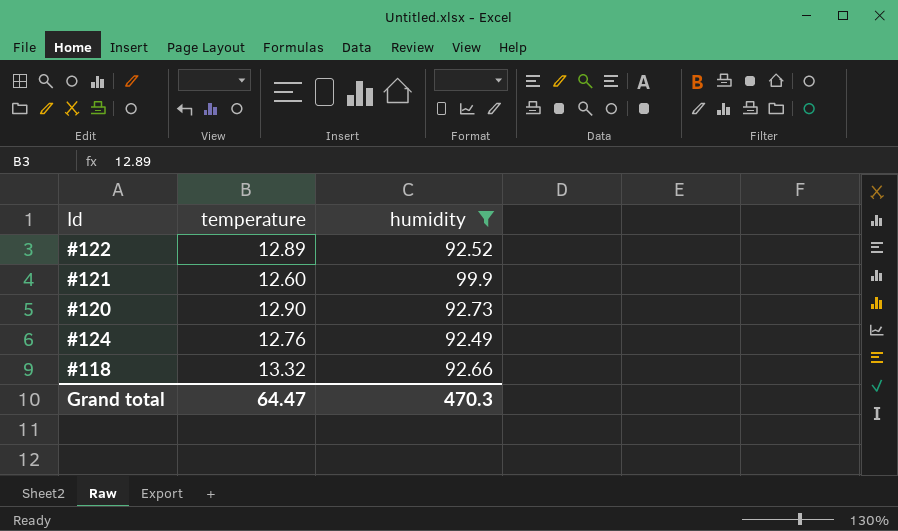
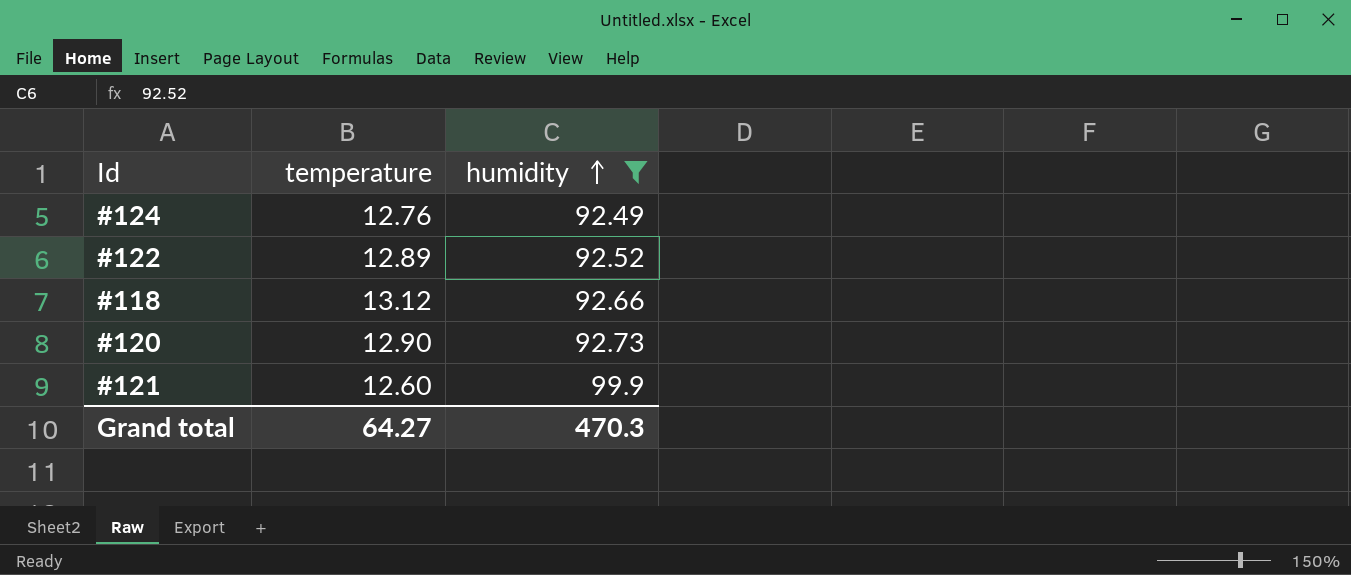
row order: none -> humidity ascending
#118 | temperature: 13.32 -> 13.12
Grand total | temperature: 64.47 -> 64.27

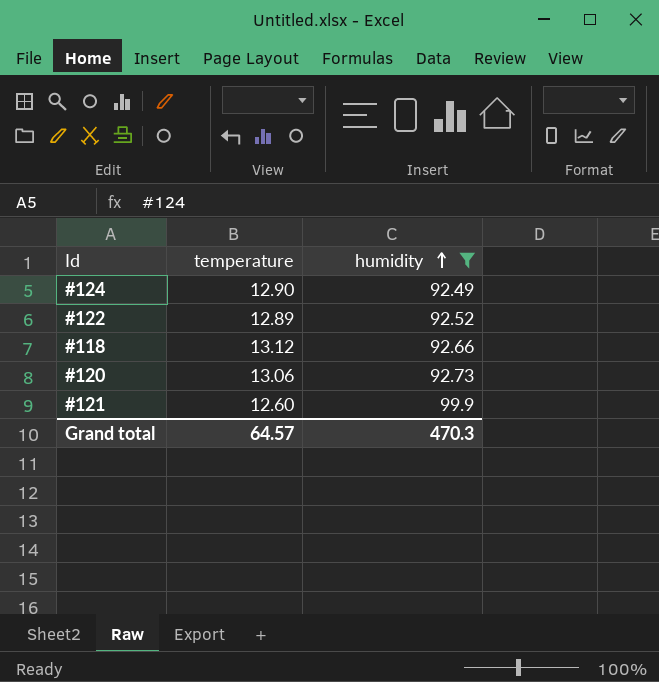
#124 | temperature: 12.76 -> 12.90
#120 | temperature: 12.90 -> 13.06
Grand total | temperature: 64.27 -> 64.57

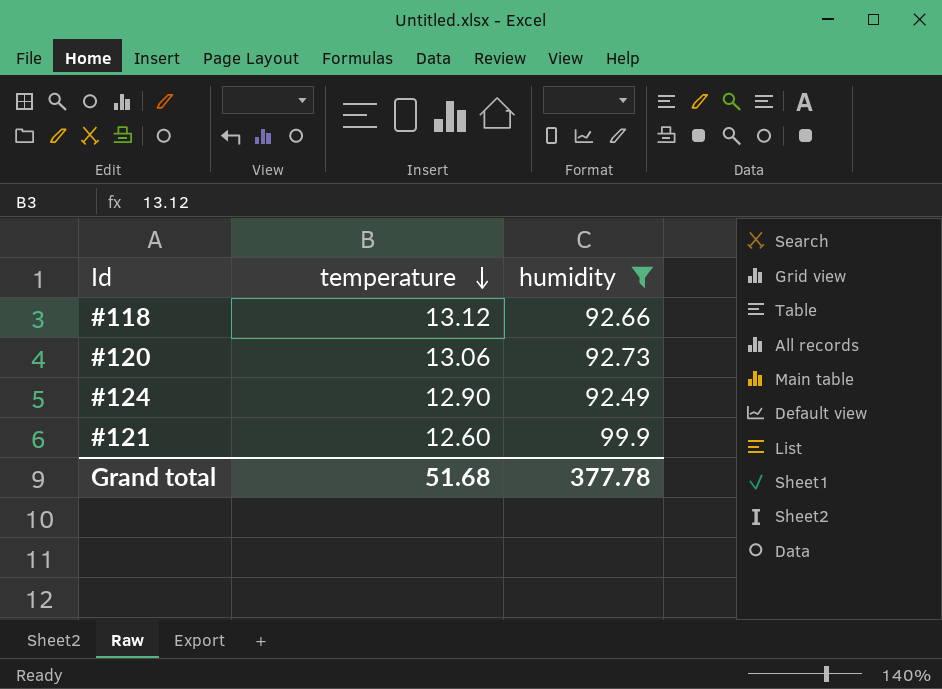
row order: humidity ascending -> temperature descending
row #122: 12.89 | 92.52 -> none
Grand total | temperature: 64.57 -> 51.68
Grand total | humidity: 470.3 -> 377.78

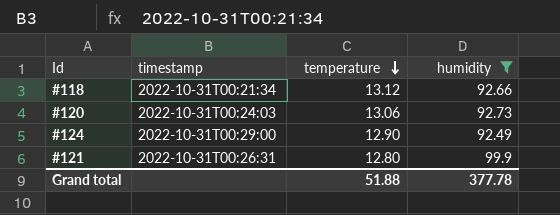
column timestamp | position: none -> 2
#121 | temperature: 12.60 -> 12.80
Grand total | temperature: 51.68 -> 51.88

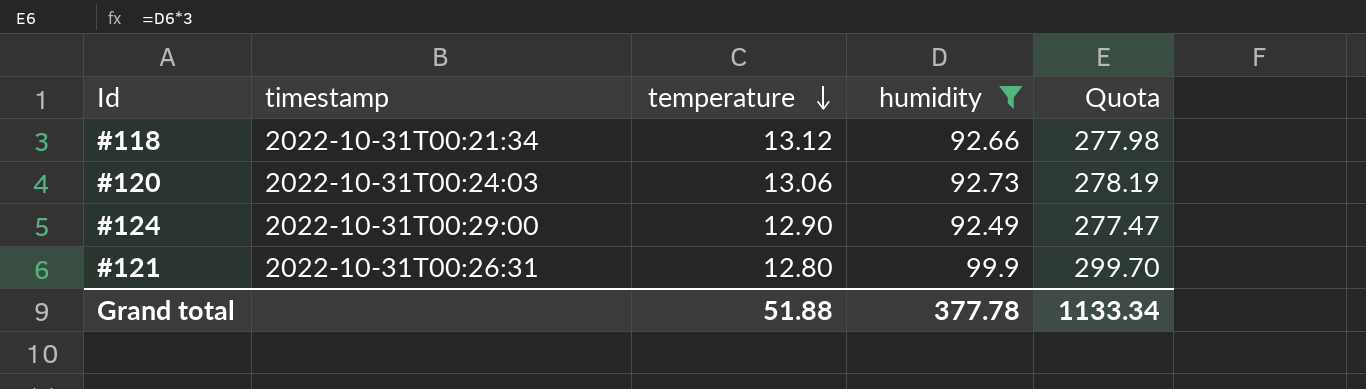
column Quota | formula: none -> [humidity] * 3

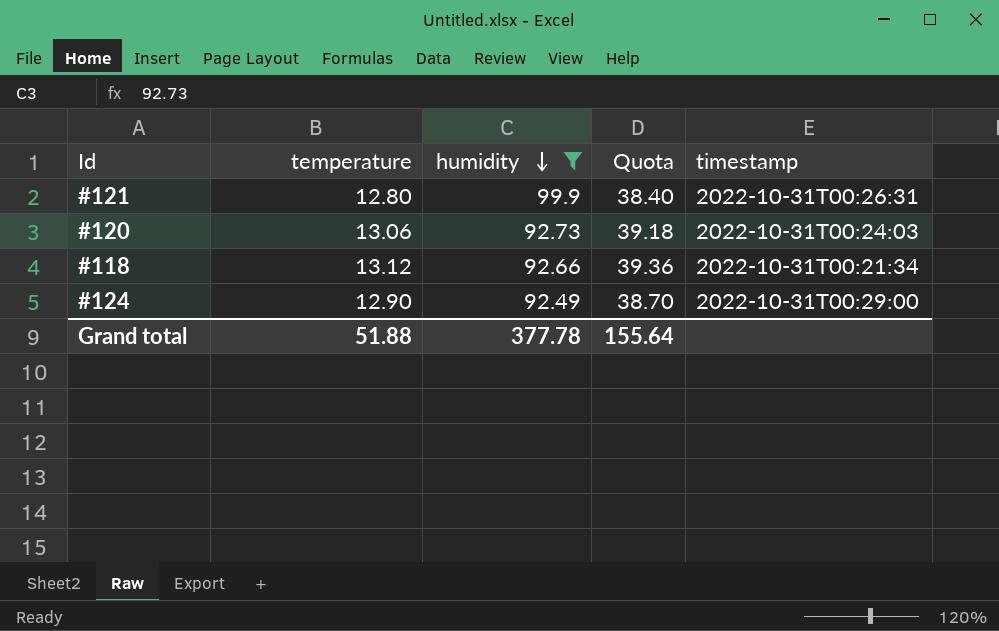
row order: temperature descending -> humidity descending
column Quota | formula: [humidity] * 3 -> [temperature] * 3
column timestamp | position: 2 -> 5
Grand total | Quota: 1133.34 -> 155.64

